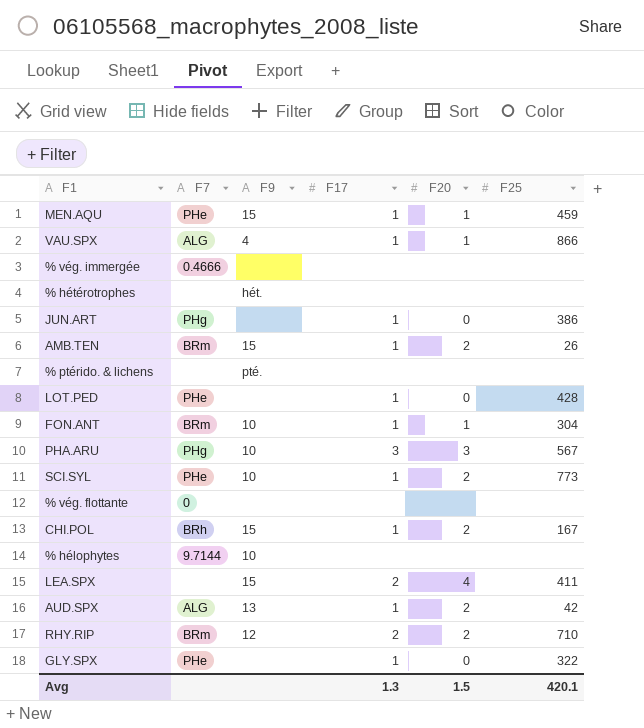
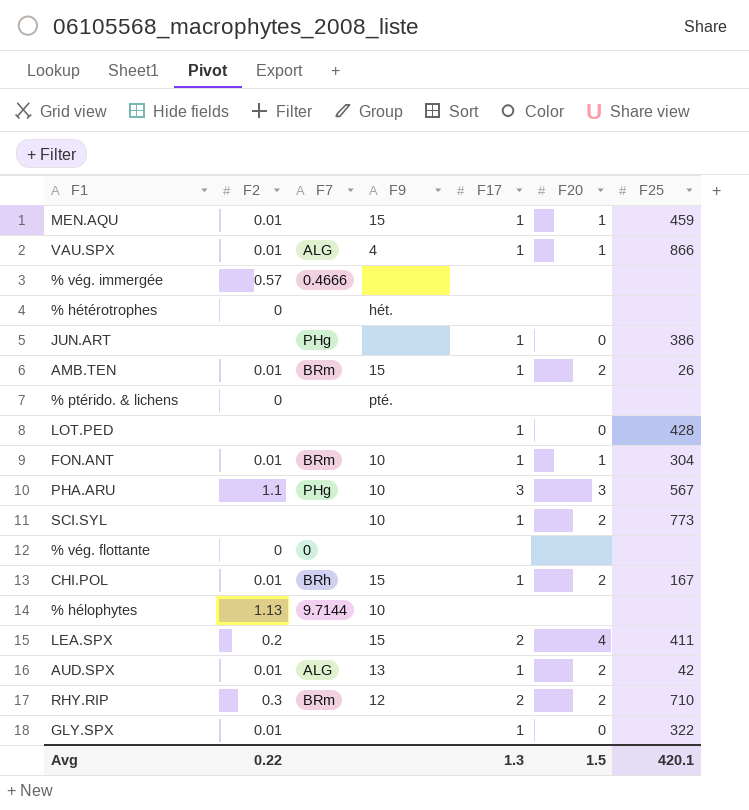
column F2 | position: none -> 2
MEN.AQU | F7: PHe -> none
LOT.PED | F7: PHe -> none
SCI.SYL | F7: PHe -> none
GLY.SPX | F7: PHe -> none

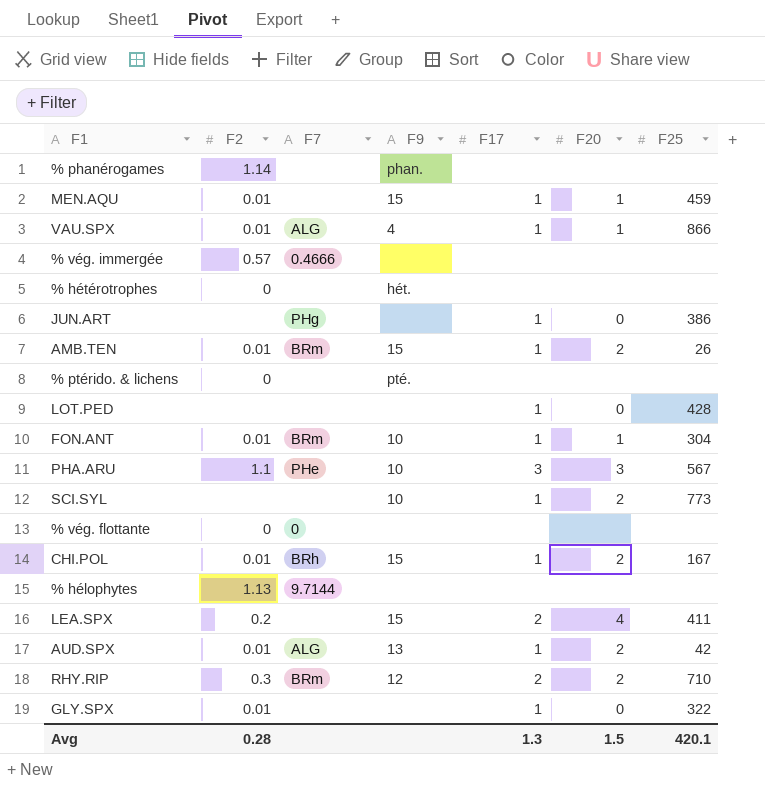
row % phanérogames: none -> 1.14 | none | phan. | none | none | none
PHA.ARU | F7: PHg -> PHe
% hélophytes | F9: 10 -> none
Avg | F2: 0.22 -> 0.28

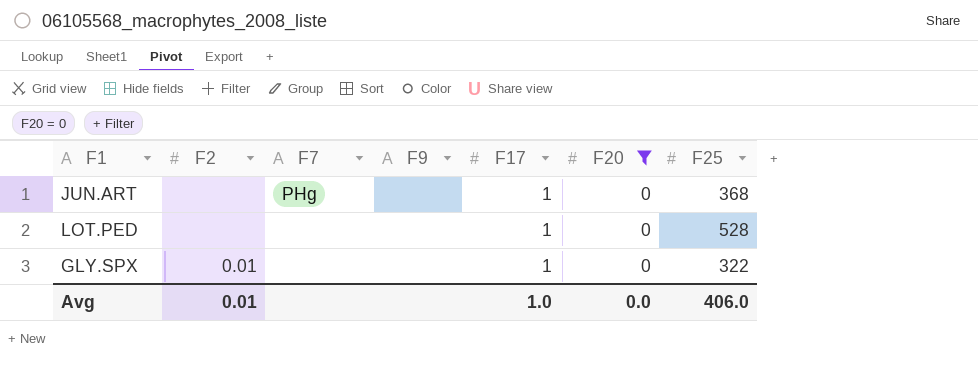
filter: none -> F20 = 0
JUN.ART | F25: 386 -> 368
LOT.PED | F25: 428 -> 528
Avg | F2: 0.28 -> 0.01
Avg | F17: 1.3 -> 1.0
Avg | F20: 1.5 -> 0.0
Avg | F25: 420.1 -> 406.0

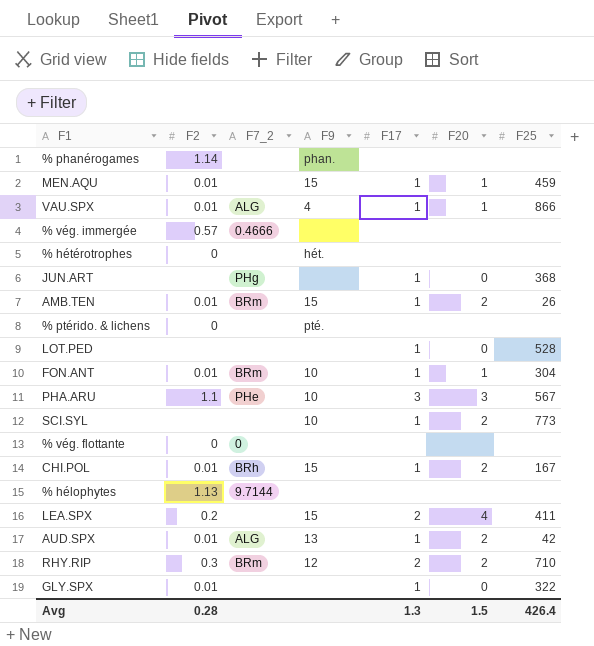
filter: F20 = 0 -> none
column name: F7 -> F7_2
Avg | F2: 0.01 -> 0.28
Avg | F17: 1.0 -> 1.3
Avg | F20: 0.0 -> 1.5
Avg | F25: 406.0 -> 426.4

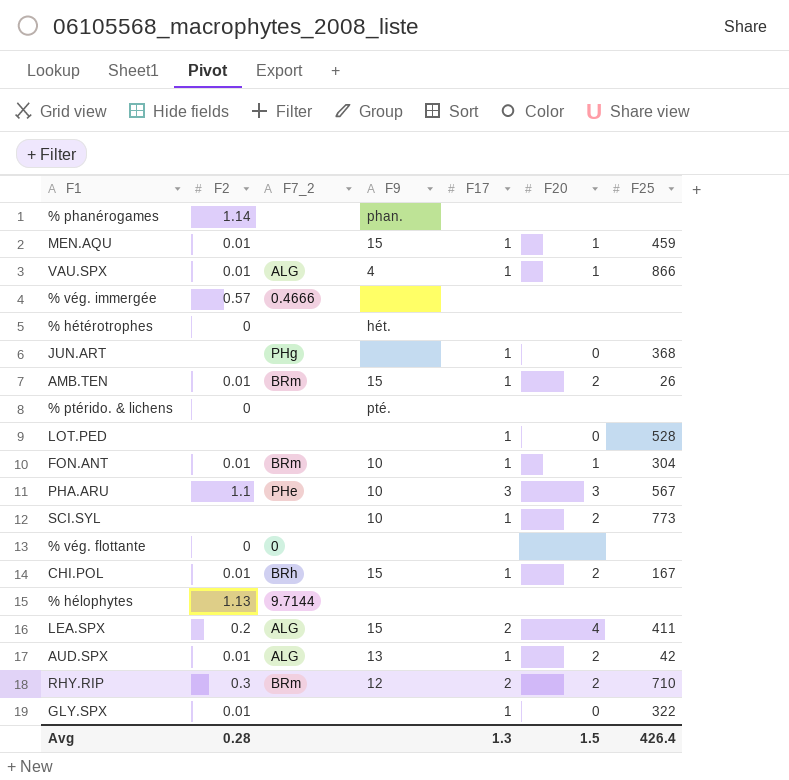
LEA.SPX | F7_2: none -> ALG

